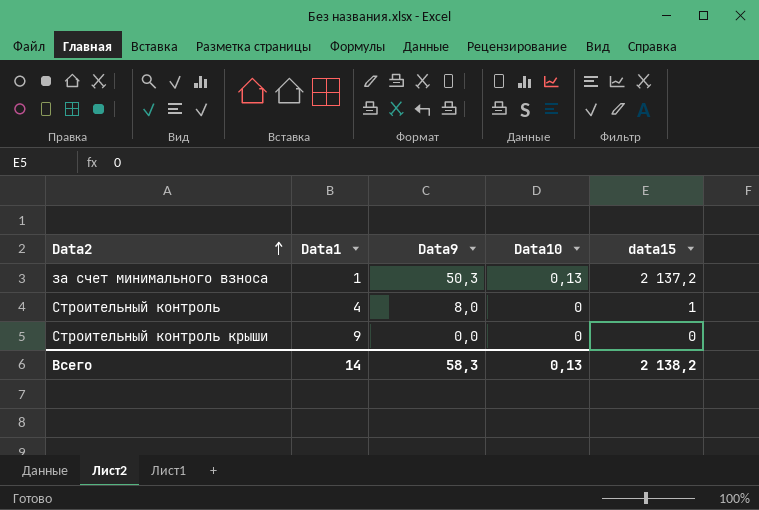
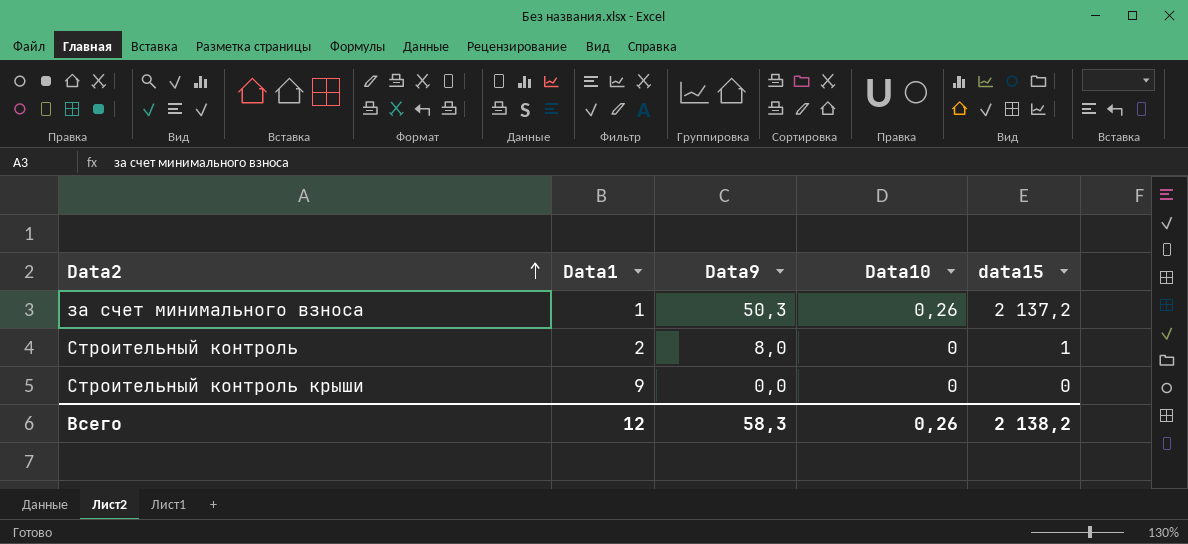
за счет минимального взноса | Data10: 0,13 -> 0,26
Строительный контроль | Data1: 4 -> 2
Всего | Data1: 14 -> 12
Всего | Data10: 0,13 -> 0,26

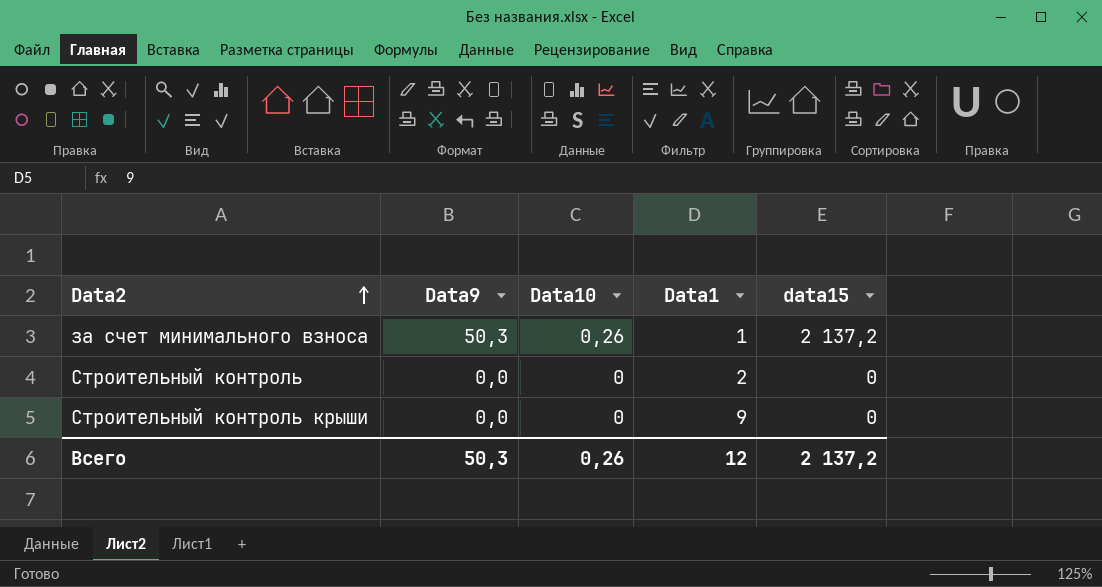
column Data1 | position: 2 -> 4
Строительный контроль | Data9: 8,0 -> 0,0
Строительный контроль | data15: 1 -> 0
Всего | Data9: 58,3 -> 50,3
Всего | data15: 2 138,2 -> 2 137,2

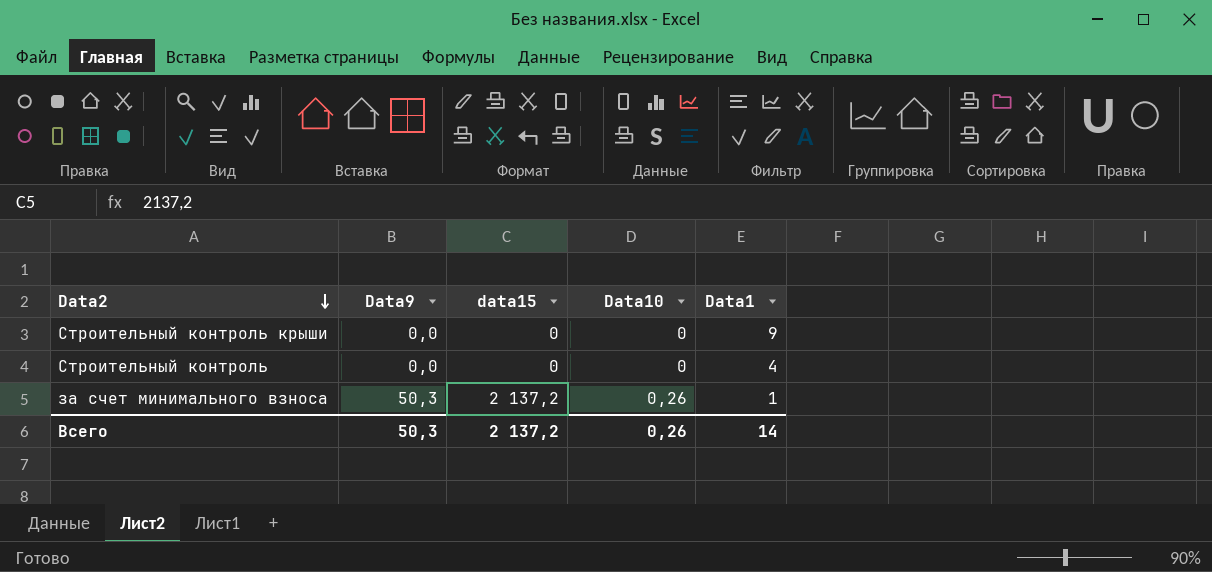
row order: Data2 ascending -> Data2 descending
column data15 | position: 5 -> 3
Строительный контроль | Data1: 2 -> 4
Всего | Data1: 12 -> 14

